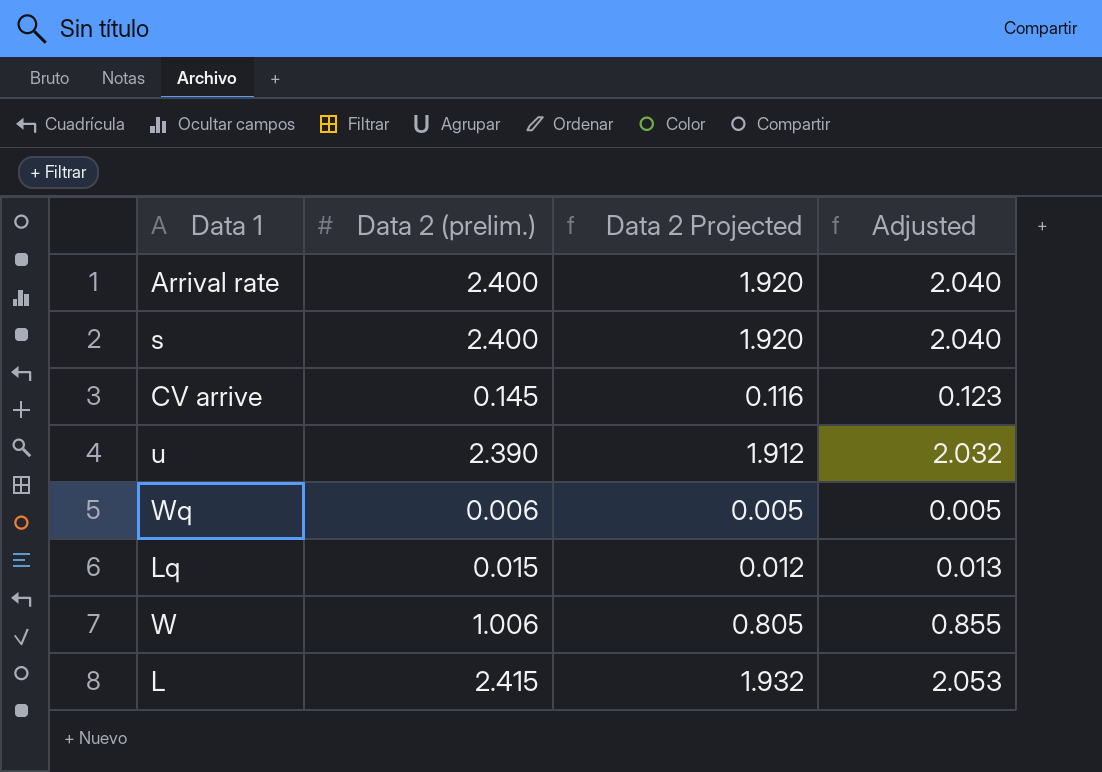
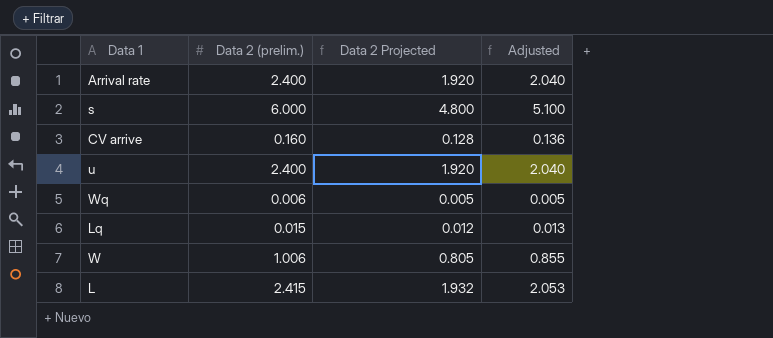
s | Data 2 (prelim.): 2.400 -> 6.000
s | Data 2 Projected: 1.920 -> 4.800
s | Adjusted: 2.040 -> 5.100
CV arrive | Data 2 (prelim.): 0.145 -> 0.160
CV arrive | Data 2 Projected: 0.116 -> 0.128
CV arrive | Adjusted: 0.123 -> 0.136
u | Data 2 (prelim.): 2.390 -> 2.400
u | Data 2 Projected: 1.912 -> 1.920
u | Adjusted: 2.032 -> 2.040

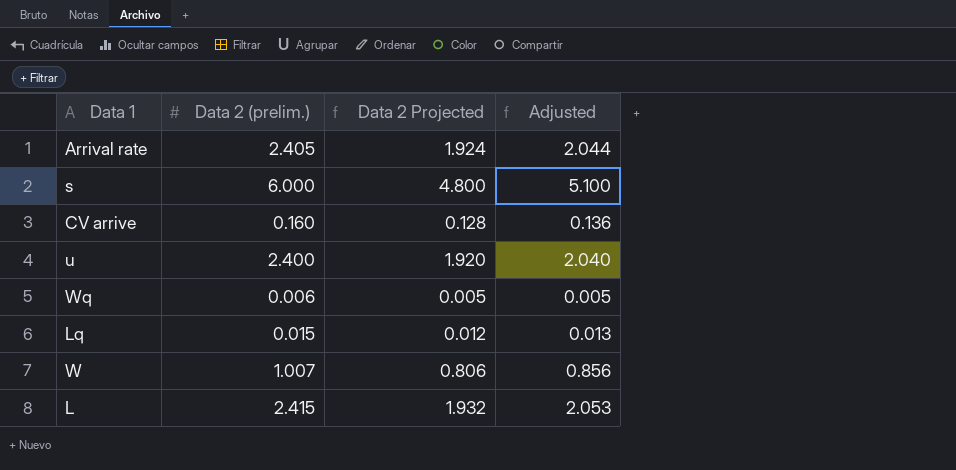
Arrival rate | Data 2 (prelim.): 2.400 -> 2.405
Arrival rate | Data 2 Projected: 1.920 -> 1.924
Arrival rate | Adjusted: 2.040 -> 2.044
W | Data 2 (prelim.): 1.006 -> 1.007
W | Data 2 Projected: 0.805 -> 0.806
W | Adjusted: 0.855 -> 0.856

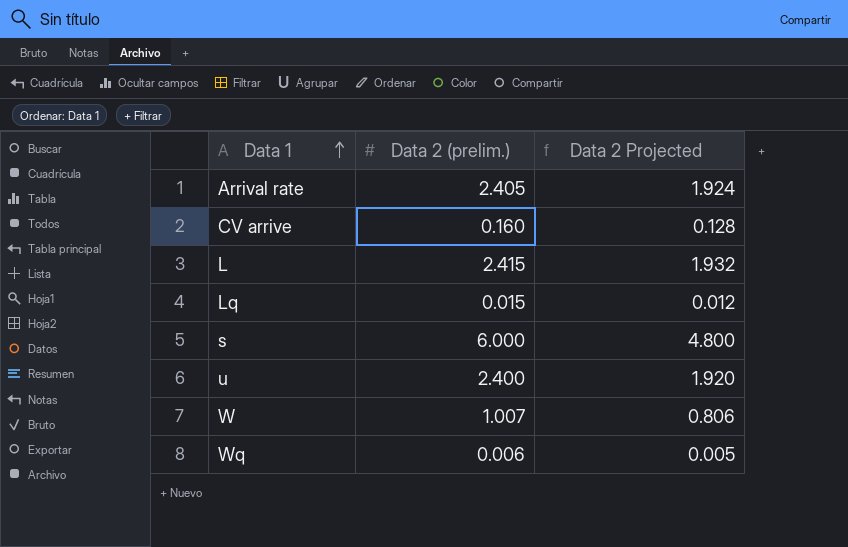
row order: none -> Data 1 ascending
column Adjusted | formula: [Data 2 (prelim.)] * 0.85 -> none

